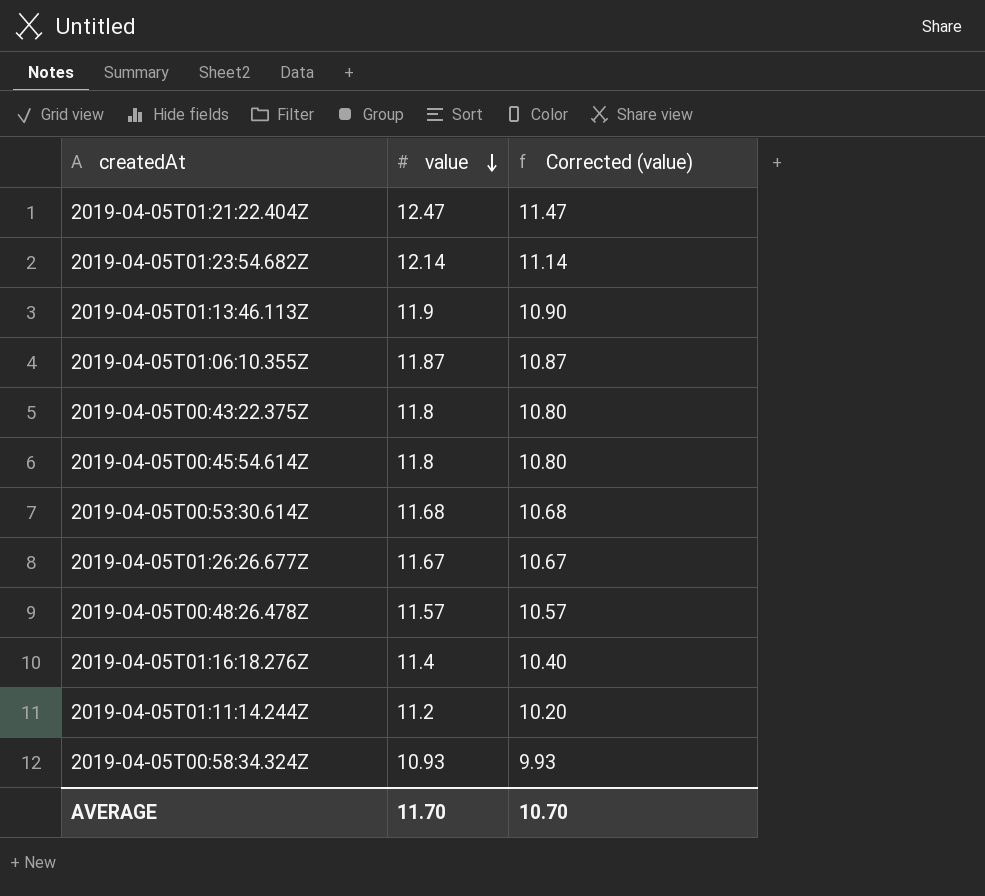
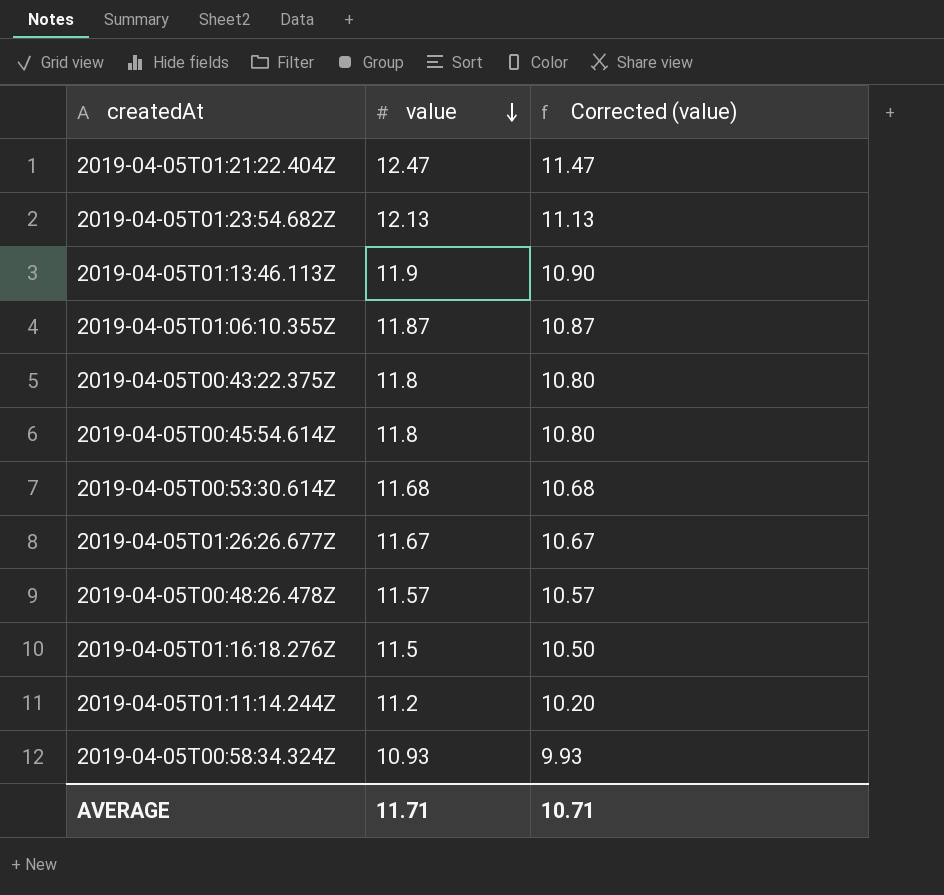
2019-04-05T01:23:54.682Z | value: 12.14 -> 12.13
2019-04-05T01:23:54.682Z | Corrected (value): 11.14 -> 11.13
2019-04-05T01:16:18.276Z | value: 11.4 -> 11.5
2019-04-05T01:16:18.276Z | Corrected (value): 10.40 -> 10.50
AVERAGE | value: 11.70 -> 11.71
AVERAGE | Corrected (value): 10.70 -> 10.71

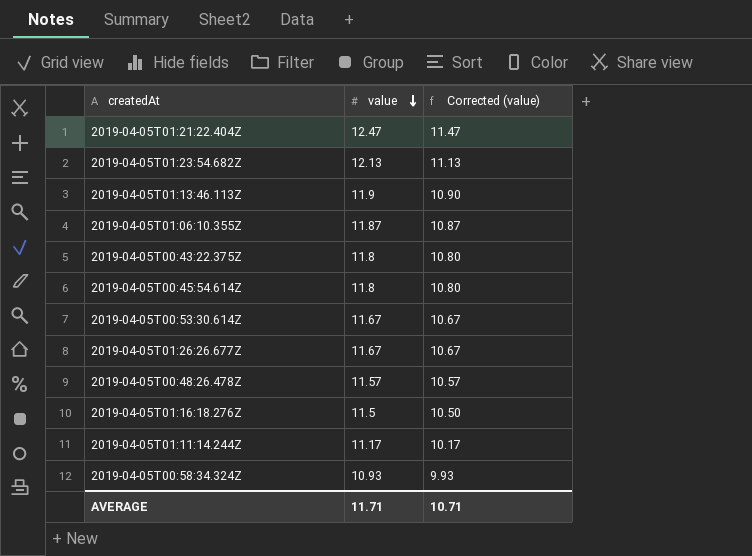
2019-04-05T00:53:30.614Z | value: 11.68 -> 11.67
2019-04-05T00:53:30.614Z | Corrected (value): 10.68 -> 10.67
2019-04-05T01:11:14.244Z | value: 11.2 -> 11.17
2019-04-05T01:11:14.244Z | Corrected (value): 10.20 -> 10.17

